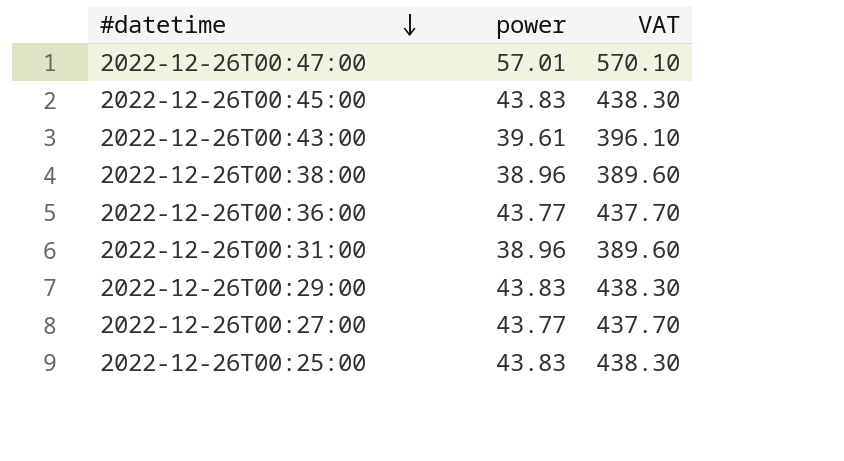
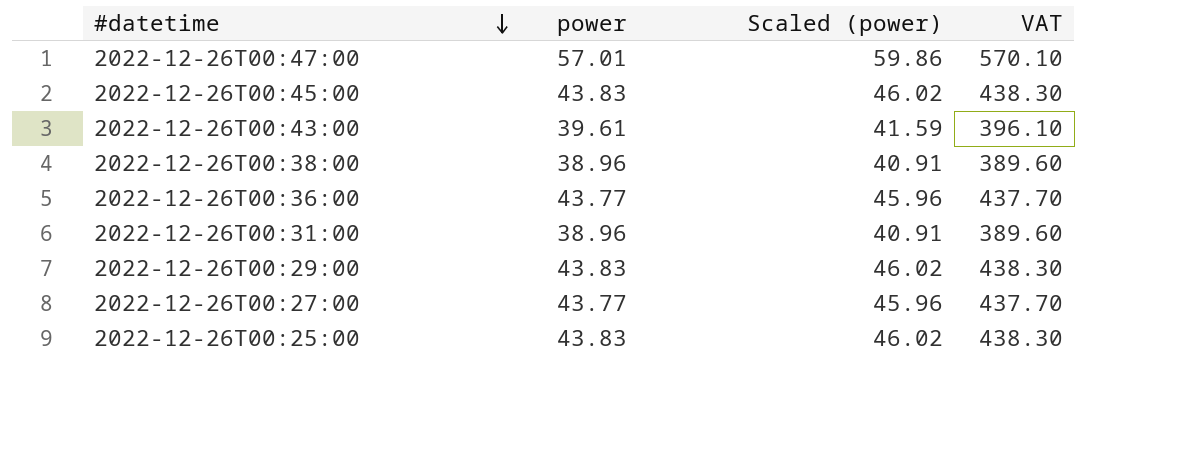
column Scaled (power) | formula: none -> [power] * 1.05

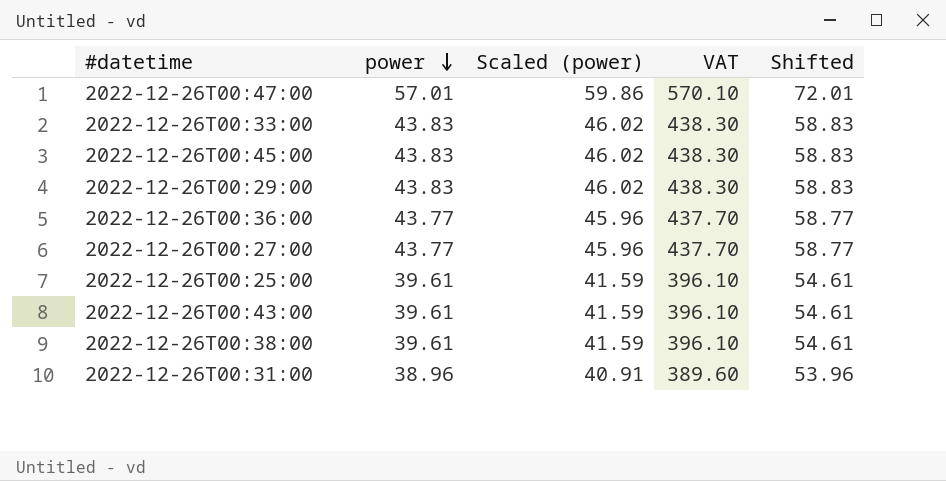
row order: #datetime descending -> power descending
column Shifted | formula: none -> [power] + 15
row 2022-12-26T00:33:00: none -> 43.83 | 46.02 | 438.30 | 58.83
2022-12-26T00:25:00 | power: 43.83 -> 39.61
2022-12-26T00:25:00 | Scaled (power): 46.02 -> 41.59
2022-12-26T00:25:00 | VAT: 438.30 -> 396.10
2022-12-26T00:38:00 | power: 38.96 -> 39.61
2022-12-26T00:38:00 | Scaled (power): 40.91 -> 41.59
2022-12-26T00:38:00 | VAT: 389.60 -> 396.10

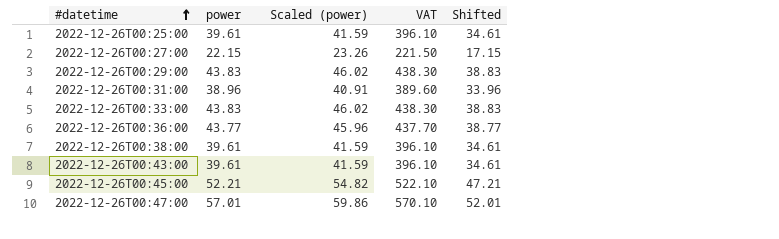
row order: power descending -> #datetime ascending
column Shifted | formula: [power] + 15 -> [power] - 5
2022-12-26T00:27:00 | power: 43.77 -> 22.15
2022-12-26T00:27:00 | Scaled (power): 45.96 -> 23.26
2022-12-26T00:27:00 | VAT: 437.70 -> 221.50
2022-12-26T00:45:00 | power: 43.83 -> 52.21
2022-12-26T00:45:00 | Scaled (power): 46.02 -> 54.82
2022-12-26T00:45:00 | VAT: 438.30 -> 522.10

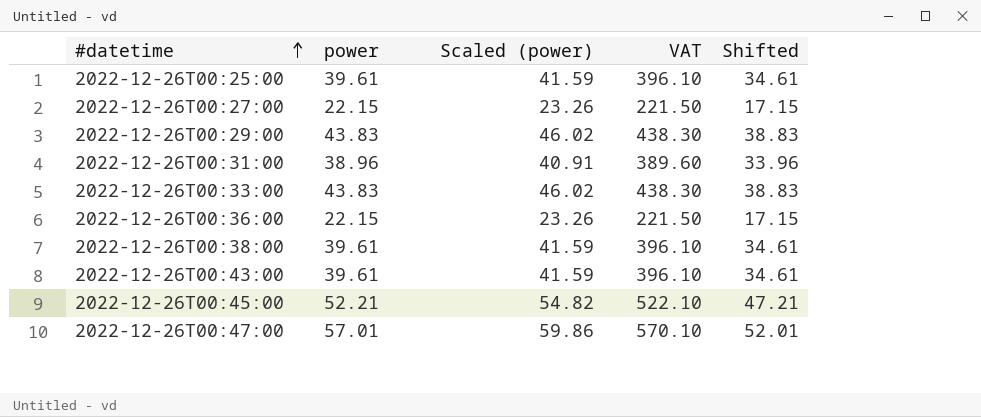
2022-12-26T00:36:00 | power: 43.77 -> 22.15
2022-12-26T00:36:00 | Scaled (power): 45.96 -> 23.26
2022-12-26T00:36:00 | VAT: 437.70 -> 221.50
2022-12-26T00:36:00 | Shifted: 38.77 -> 17.15

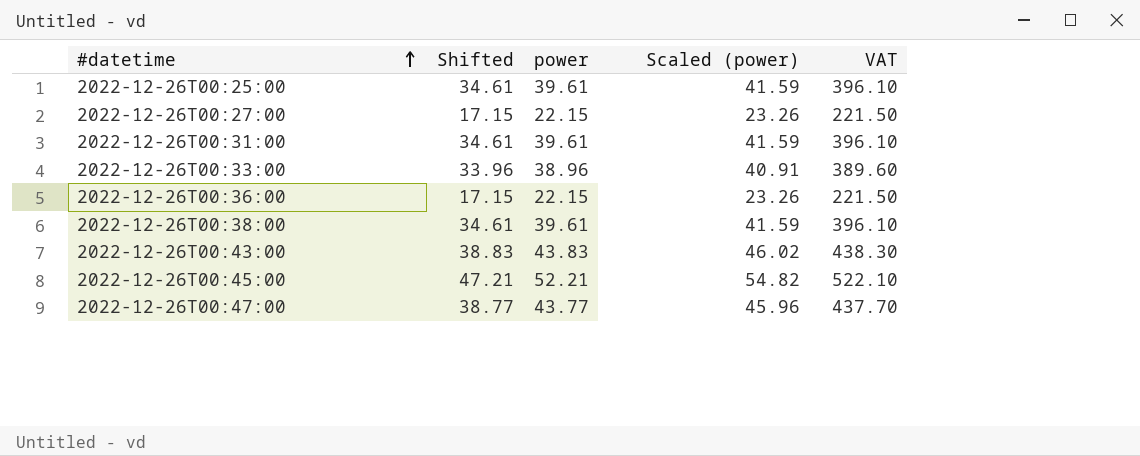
column Shifted | position: 5 -> 2
row 2022-12-26T00:29:00: 43.83 | 46.02 | 438.30 | 38.83 -> none
2022-12-26T00:31:00 | Shifted: 33.96 -> 34.61
2022-12-26T00:31:00 | power: 38.96 -> 39.61
2022-12-26T00:31:00 | Scaled (power): 40.91 -> 41.59
2022-12-26T00:31:00 | VAT: 389.60 -> 396.10
2022-12-26T00:33:00 | Shifted: 38.83 -> 33.96
2022-12-26T00:33:00 | power: 43.83 -> 38.96
2022-12-26T00:33:00 | Scaled (power): 46.02 -> 40.91
2022-12-26T00:33:00 | VAT: 438.30 -> 389.60
2022-12-26T00:43:00 | Shifted: 34.61 -> 38.83
2022-12-26T00:43:00 | power: 39.61 -> 43.83
2022-12-26T00:43:00 | Scaled (power): 41.59 -> 46.02
2022-12-26T00:43:00 | VAT: 396.10 -> 438.30
2022-12-26T00:47:00 | Shifted: 52.01 -> 38.77
2022-12-26T00:47:00 | power: 57.01 -> 43.77
2022-12-26T00:47:00 | Scaled (power): 59.86 -> 45.96
2022-12-26T00:47:00 | VAT: 570.10 -> 437.70

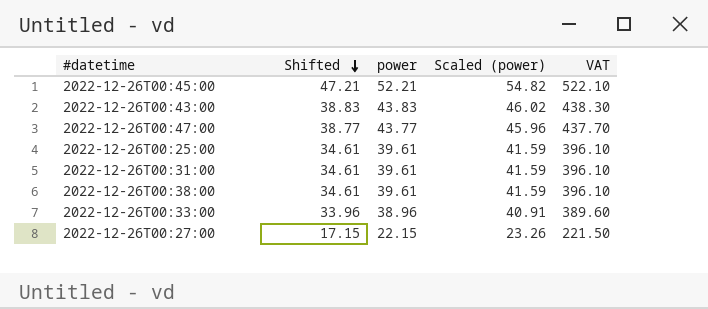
row order: #datetime ascending -> Shifted descending
row 2022-12-26T00:36:00: 17.15 | 22.15 | 23.26 | 221.50 -> none

